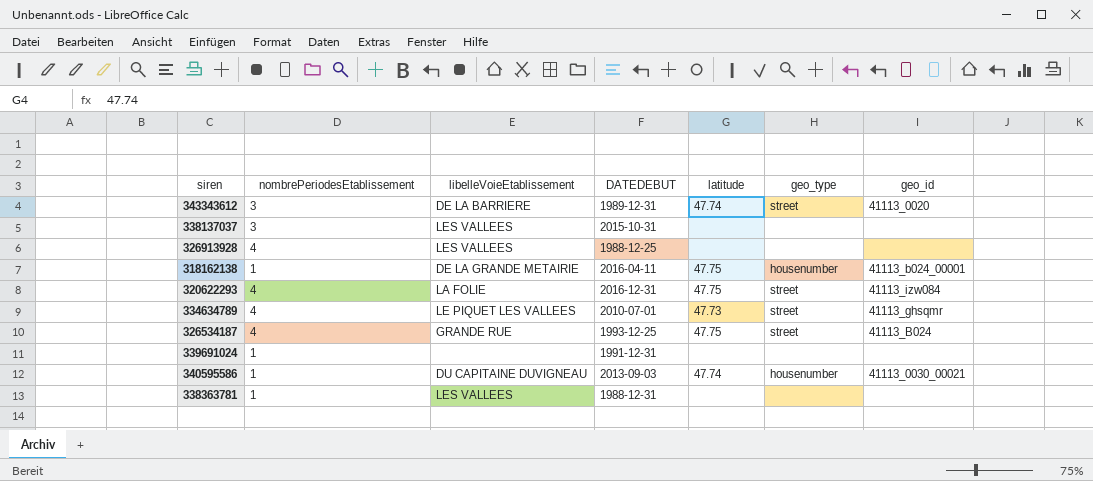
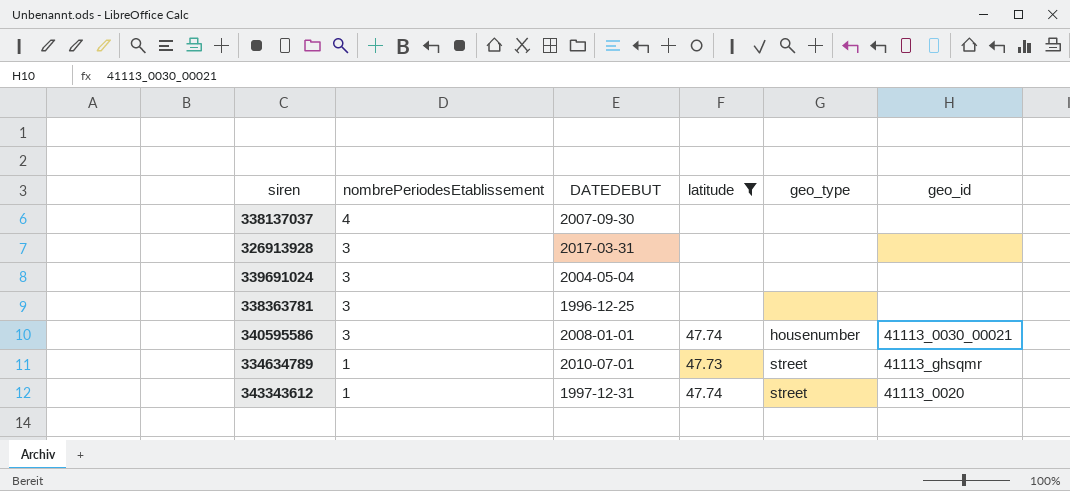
filter: none -> latitude != 47.75
row order: none -> nombrePeriodesEtablissement descending
column libelleVoieEtablissement | position: 3 -> none
338137037 | nombrePeriodesEtablissement: 3 -> 4
338137037 | DATEDEBUT: 2015-10-31 -> 2007-09-30
326913928 | nombrePeriodesEtablissement: 4 -> 3
326913928 | DATEDEBUT: 1988-12-25 -> 2017-03-31
339691024 | nombrePeriodesEtablissement: 1 -> 3
339691024 | DATEDEBUT: 1991-12-31 -> 2004-05-04
338363781 | nombrePeriodesEtablissement: 1 -> 3
338363781 | DATEDEBUT: 1988-12-31 -> 1996-12-25
340595586 | nombrePeriodesEtablissement: 1 -> 3
340595586 | DATEDEBUT: 2013-09-03 -> 2008-01-01
334634789 | nombrePeriodesEtablissement: 4 -> 1
343343612 | nombrePeriodesEtablissement: 3 -> 1
343343612 | DATEDEBUT: 1989-12-31 -> 1997-12-31

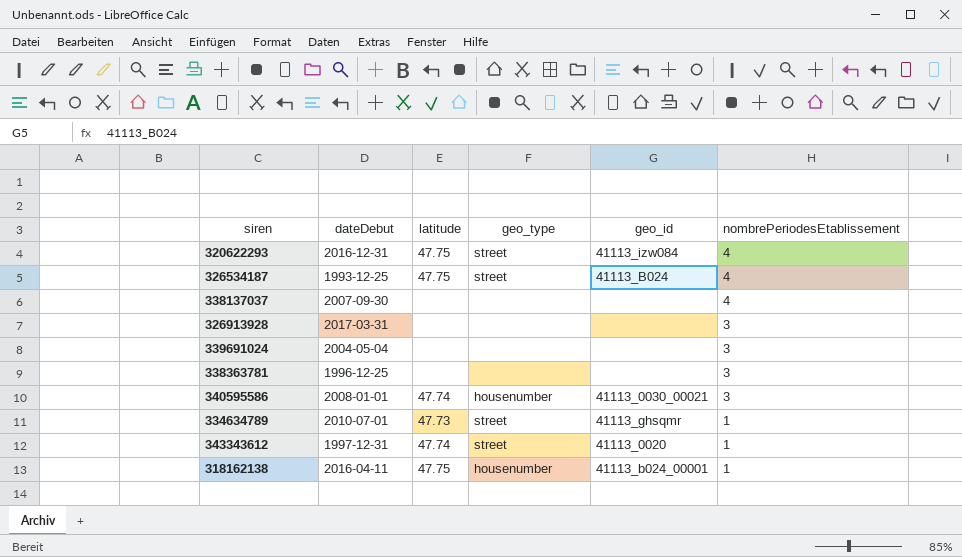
filter: latitude != 47.75 -> none
column name: DATEDEBUT -> dateDebut
column nombrePeriodesEtablissement | position: 2 -> 6

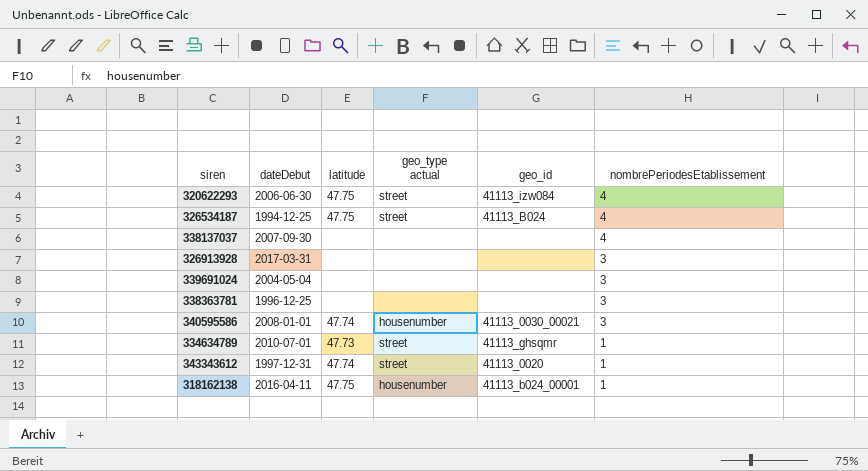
column name: geo_type -> geo_type actual
320622293 | dateDebut: 2016-12-31 -> 2006-06-30
326534187 | dateDebut: 1993-12-25 -> 1994-12-25

